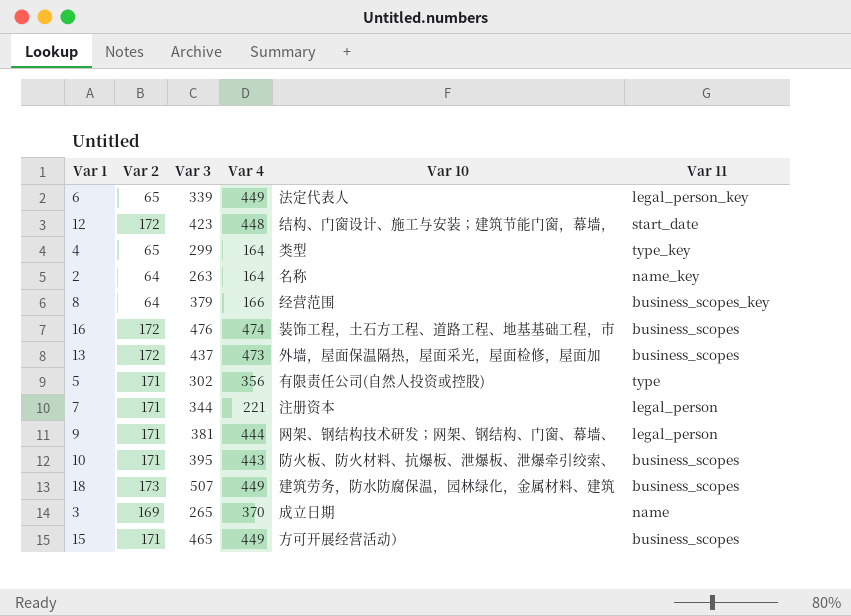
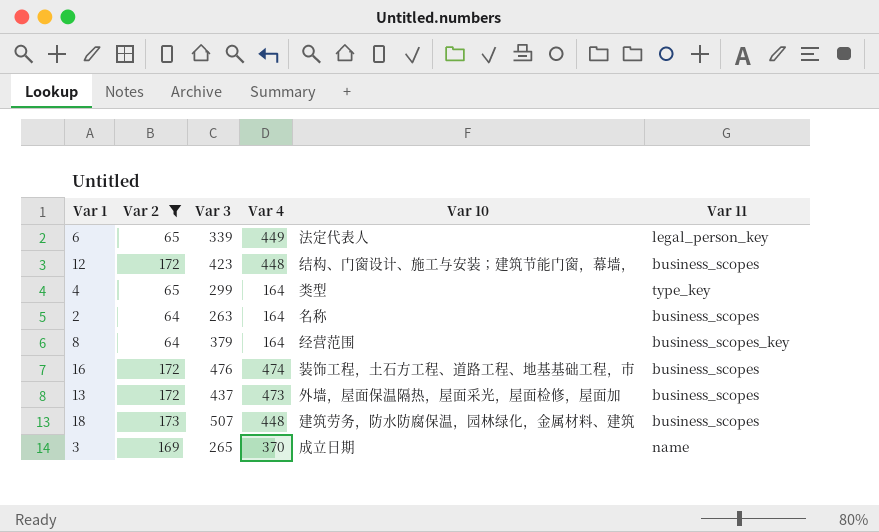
filter: none -> Var 2 != 171
12 | Var 11: start_date -> business_scopes
2 | Var 11: name_key -> business_scopes
8 | Var 4: 166 -> 164
18 | Var 4: 449 -> 448

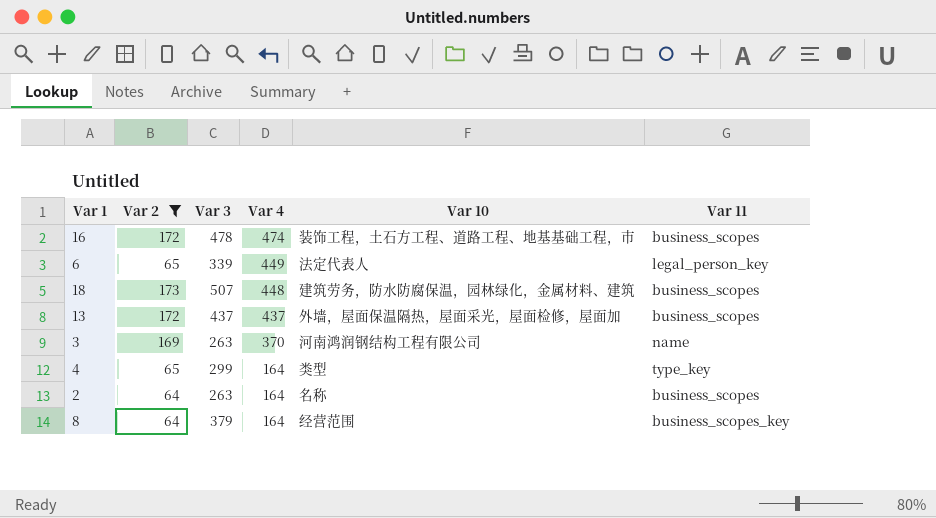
row order: none -> Var 4 descending
row 12: 172 | 423 | 448 | 结构、门窗设计、施工与安装；建筑节能门窗，幕墙， | business_scopes -> none
16 | Var 3: 476 -> 478
13 | Var 4: 473 -> 437
3 | Var 3: 265 -> 263
3 | Var 10: 成立日期 -> 河南鸿润钢结构工程有限公司

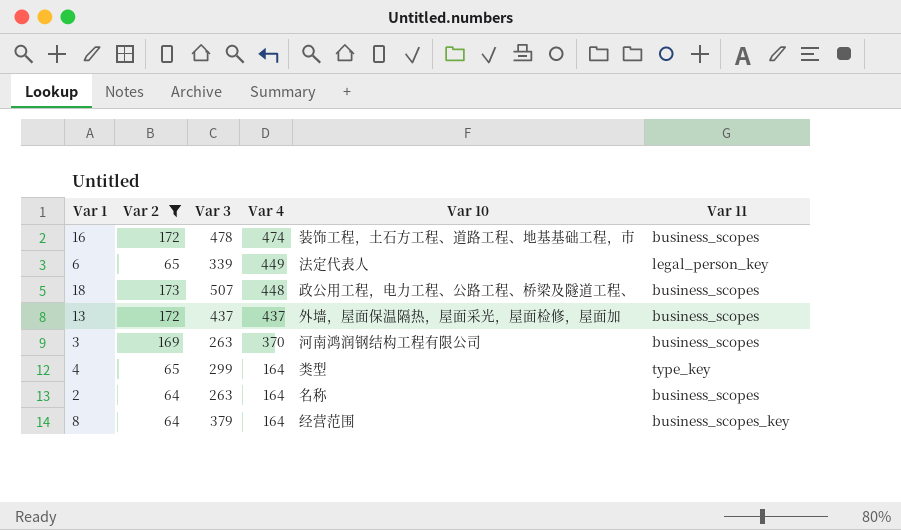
18 | Var 10: 建筑劳务，防水防腐保温，园林绿化，金属材料、建筑 -> 政公用工程，电力工程、公路工程、桥梁及隧道工程、
3 | Var 11: name -> business_scopes

